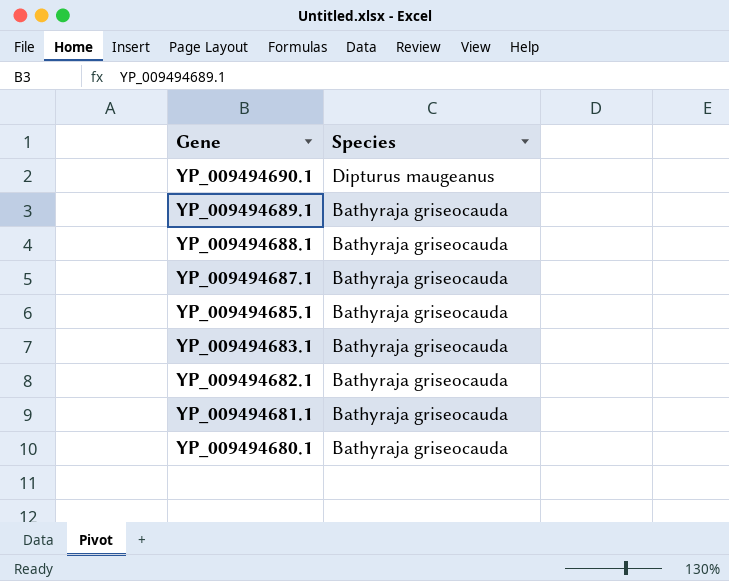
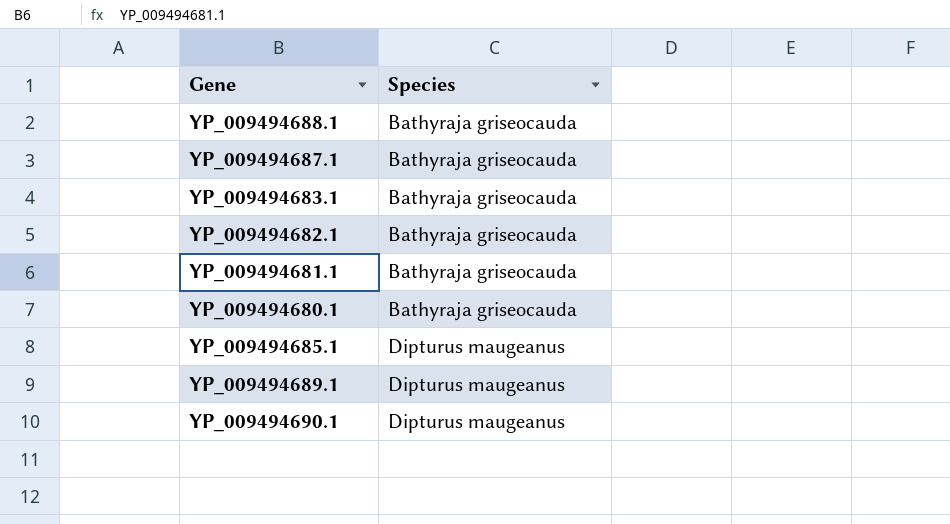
row order: Gene descending -> Species ascending
YP_009494685.1 | Species: Bathyraja griseocauda -> Dipturus maugeanus
YP_009494689.1 | Species: Bathyraja griseocauda -> Dipturus maugeanus

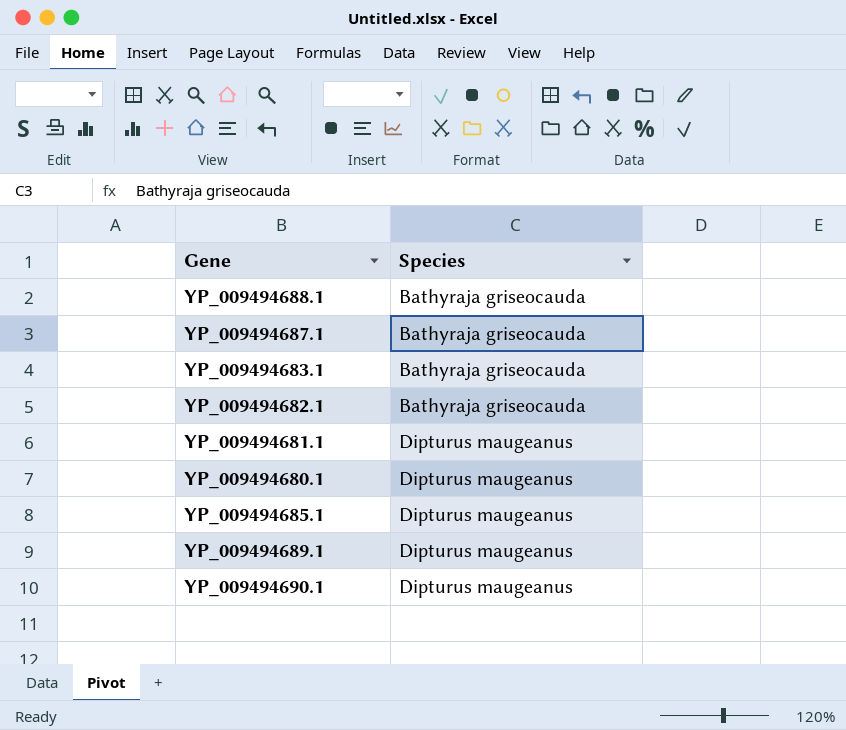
YP_009494681.1 | Species: Bathyraja griseocauda -> Dipturus maugeanus
YP_009494680.1 | Species: Bathyraja griseocauda -> Dipturus maugeanus

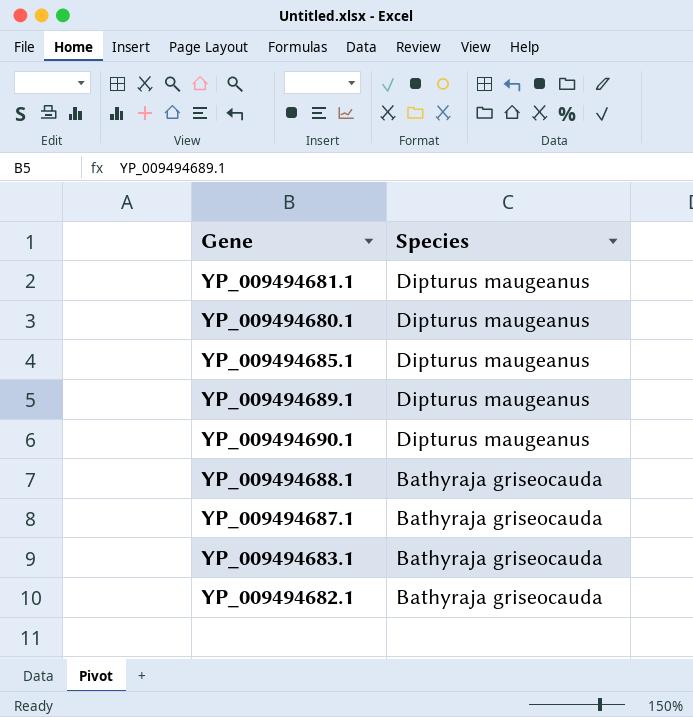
row order: Species ascending -> Species descending

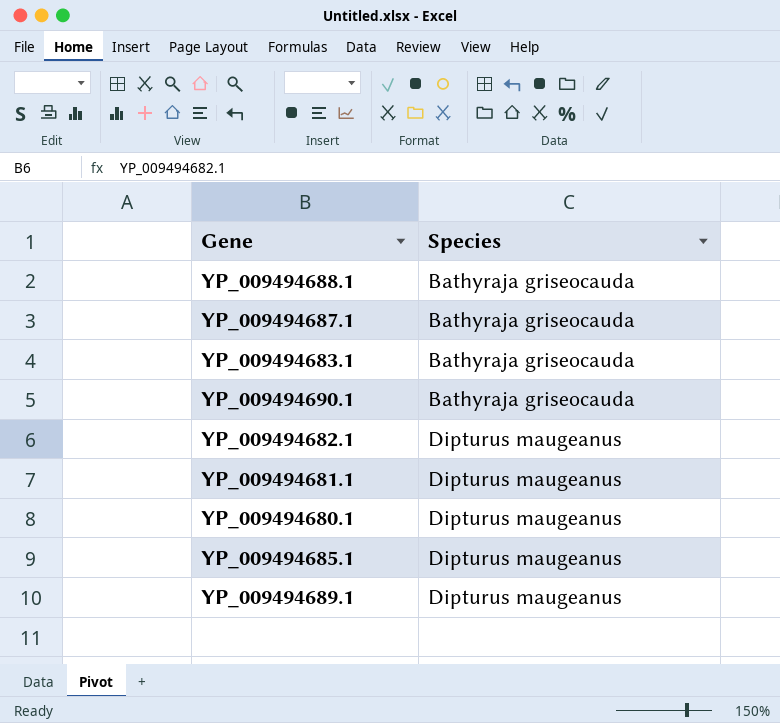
row order: Species descending -> Species ascending
YP_009494690.1 | Species: Dipturus maugeanus -> Bathyraja griseocauda
YP_009494682.1 | Species: Bathyraja griseocauda -> Dipturus maugeanus

